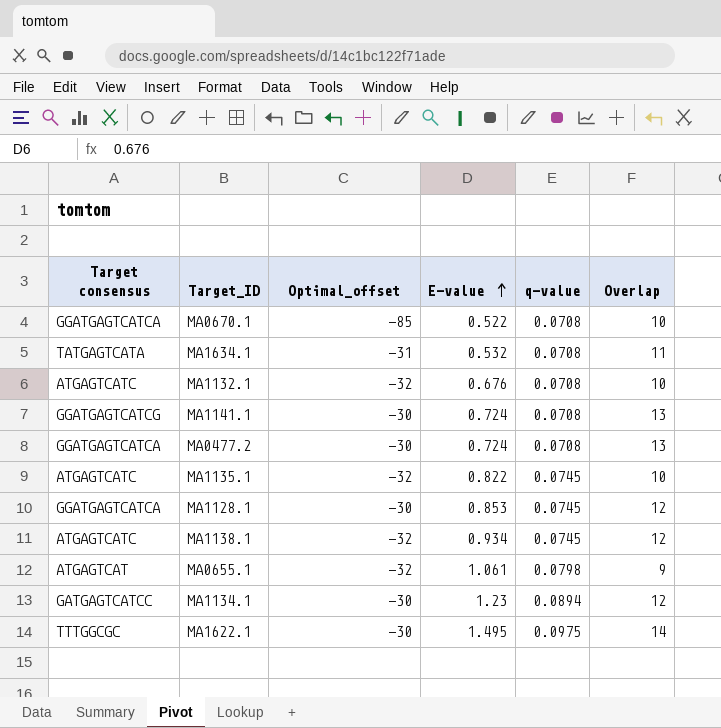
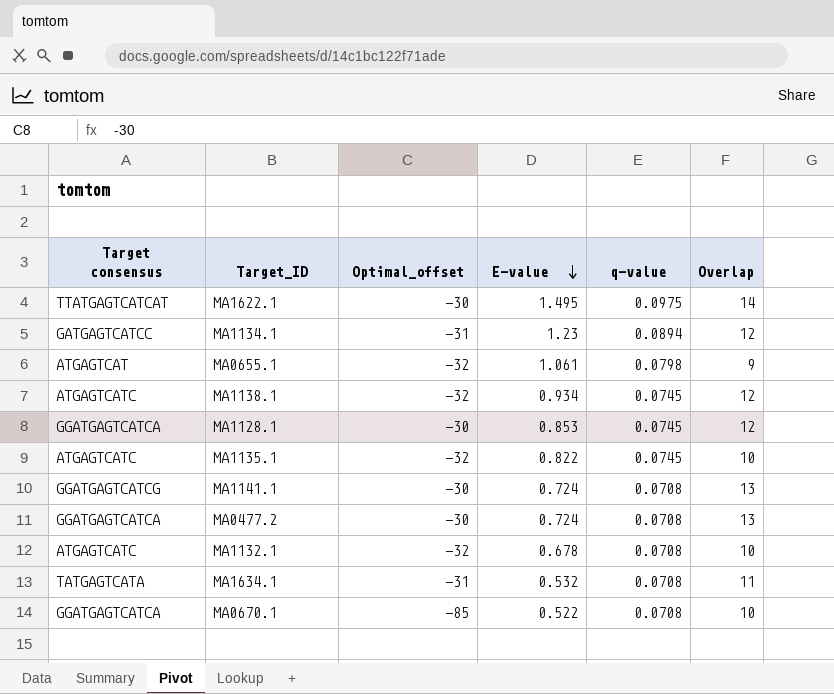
row order: E-value ascending -> E-value descending
MA1622.1 | Target consensus: TTTGGCGC -> TTATGAGTCATCAT
MA1134.1 | Optimal_offset: -30 -> -31
MA1132.1 | E-value: 0.676 -> 0.678

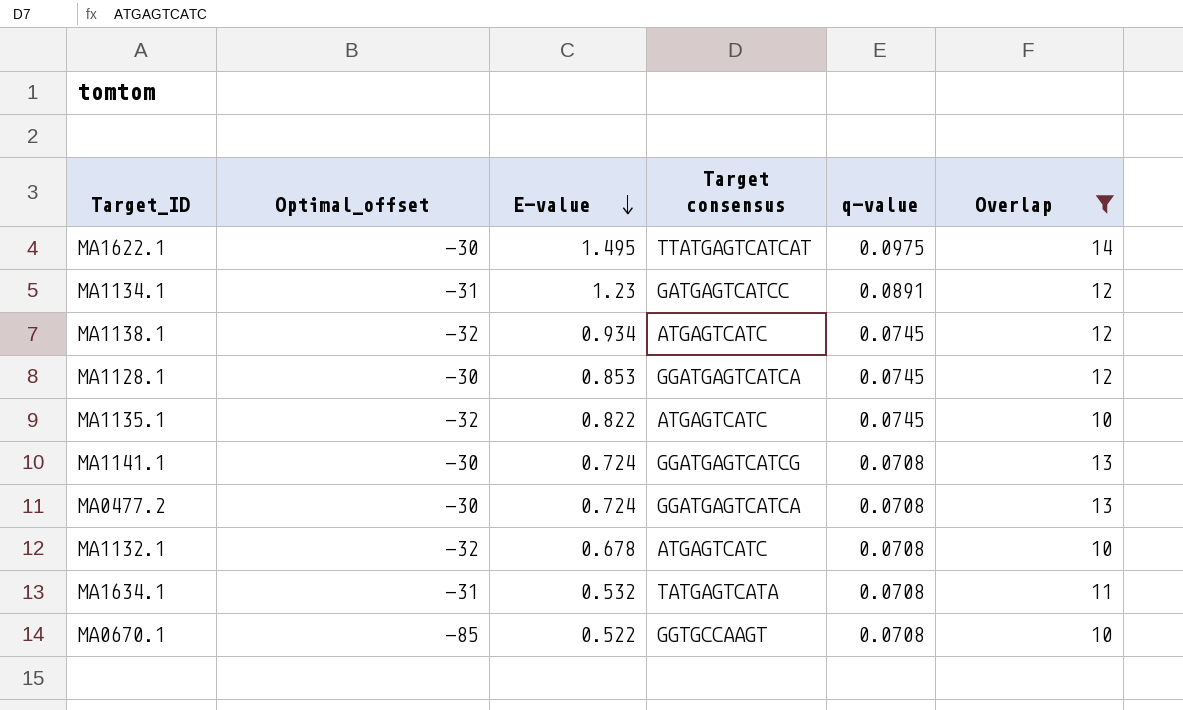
filter: none -> Overlap != 9
column Target consensus | position: 1 -> 4
MA1134.1 | q-value: 0.0894 -> 0.0891
MA0670.1 | Target consensus: GGATGAGTCATCA -> GGTGCCAAGT

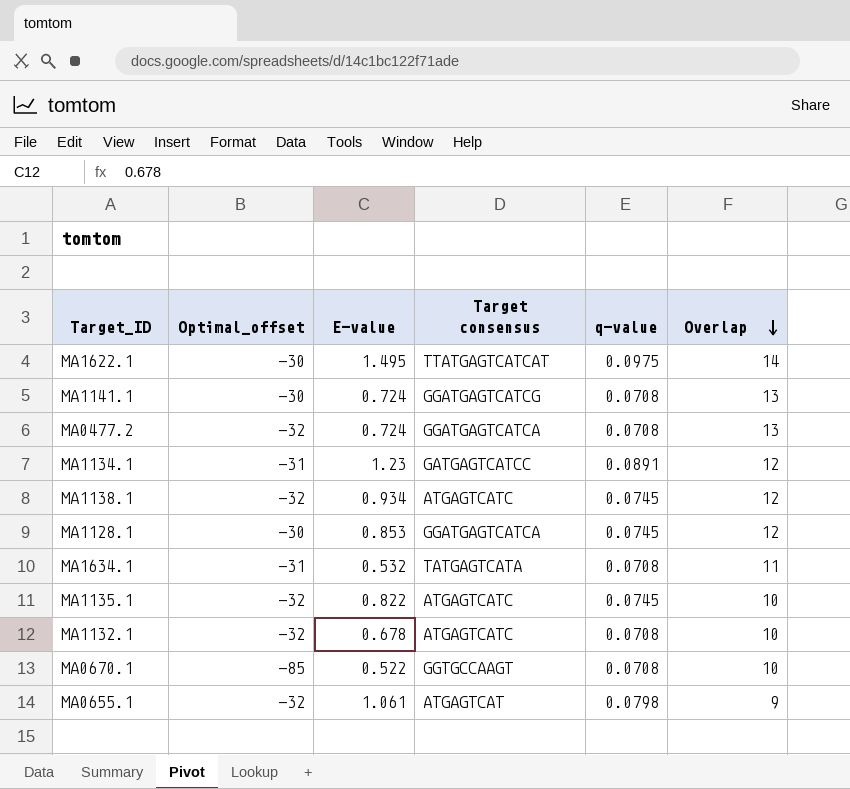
filter: Overlap != 9 -> none
row order: E-value descending -> Overlap descending
MA0477.2 | Optimal_offset: -30 -> -32

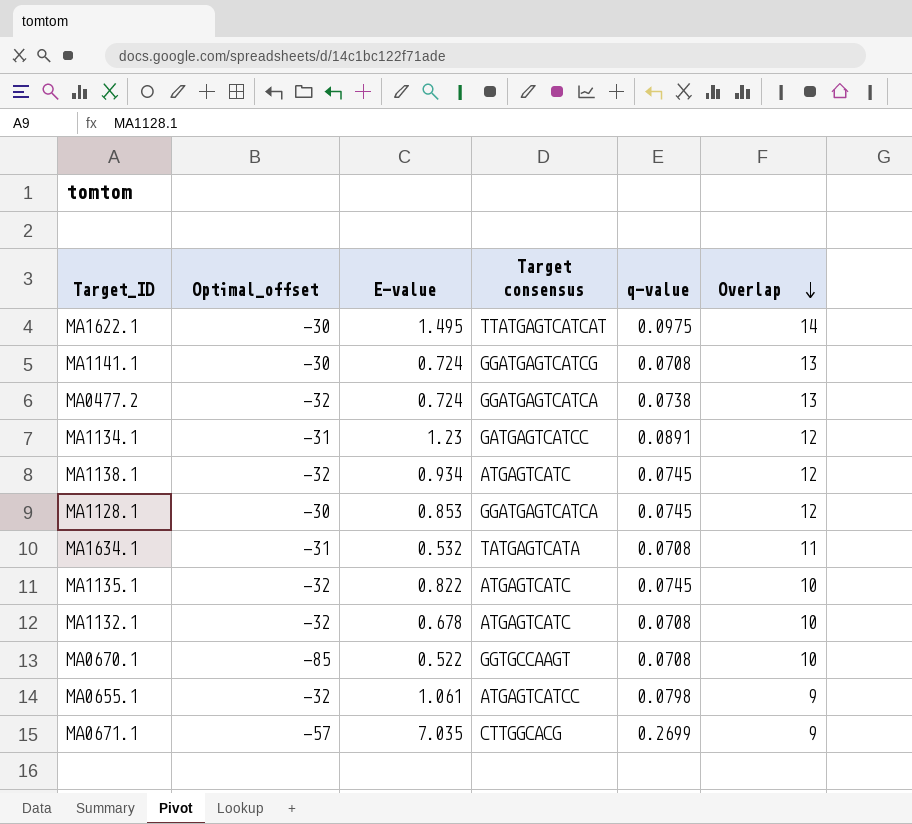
MA0477.2 | q-value: 0.0708 -> 0.0738
MA0655.1 | Target consensus: ATGAGTCAT -> ATGAGTCATCC
row MA0671.1: none -> -57 | 7.035 | CTTGGCACG | 0.2699 | 9

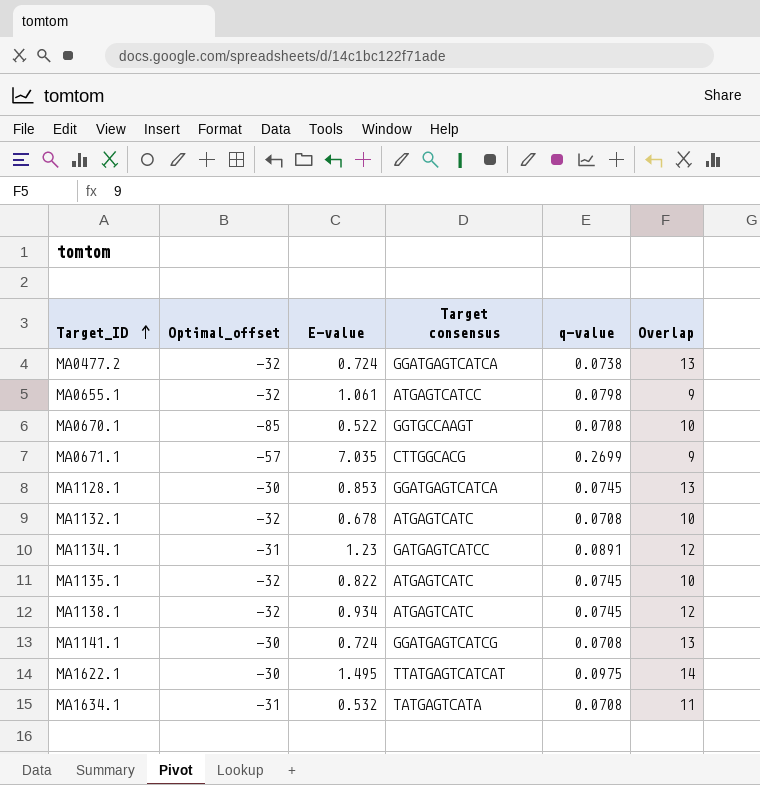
row order: Overlap descending -> Target_ID ascending
MA1128.1 | Overlap: 12 -> 13

